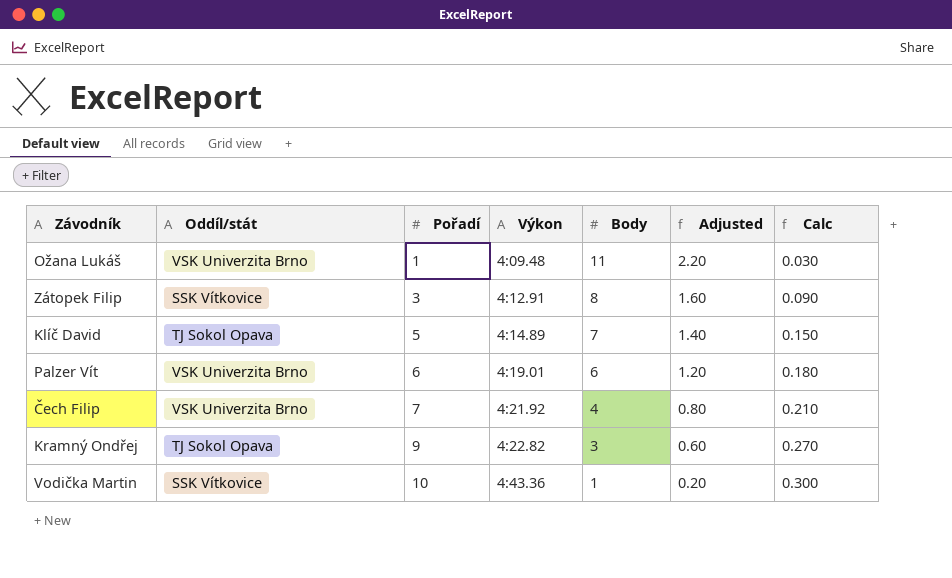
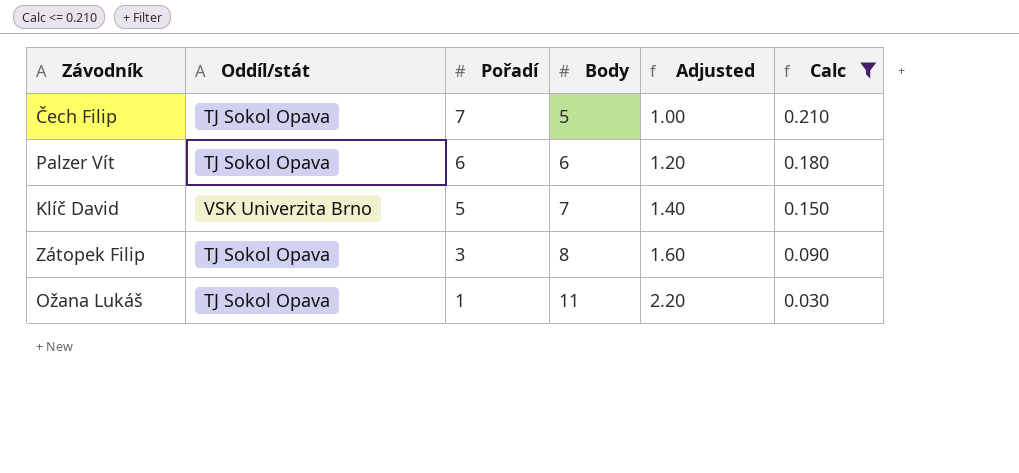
filter: none -> Calc <= 0.210
row order: Pořadí ascending -> Pořadí descending
column Výkon | position: 4 -> none
Čech Filip | Oddíl/stát: VSK Univerzita Brno -> TJ Sokol Opava
Čech Filip | Body: 4 -> 5
Čech Filip | Adjusted: 0.80 -> 1.00
Palzer Vít | Oddíl/stát: VSK Univerzita Brno -> TJ Sokol Opava
Klíč David | Oddíl/stát: TJ Sokol Opava -> VSK Univerzita Brno
Zátopek Filip | Oddíl/stát: SSK Vítkovice -> TJ Sokol Opava
Ožana Lukáš | Oddíl/stát: VSK Univerzita Brno -> TJ Sokol Opava

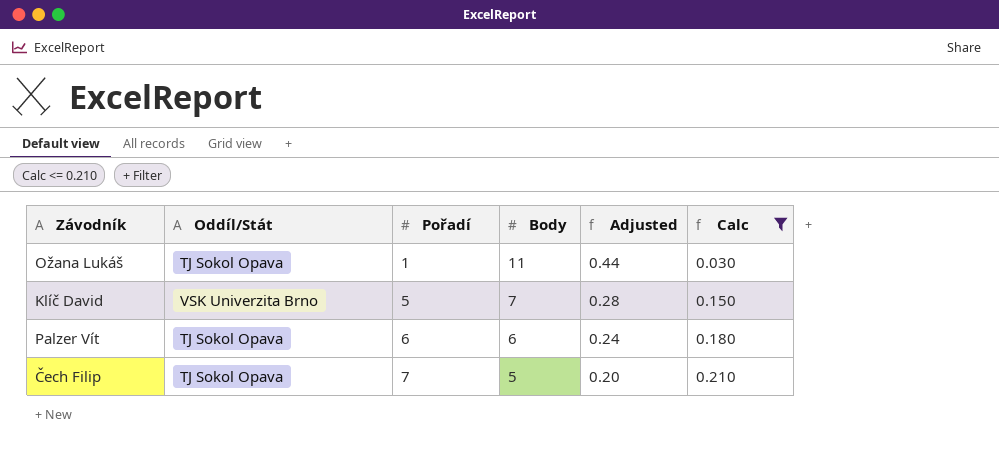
row order: Pořadí descending -> Pořadí ascending
column name: Oddíl/stát -> Oddíl/Stát
column Adjusted | formula: [Body] * 0.2 -> [Body] * 0.04
row Zátopek Filip: TJ Sokol Opava | 3 | 8 | 1.60 | 0.090 -> none

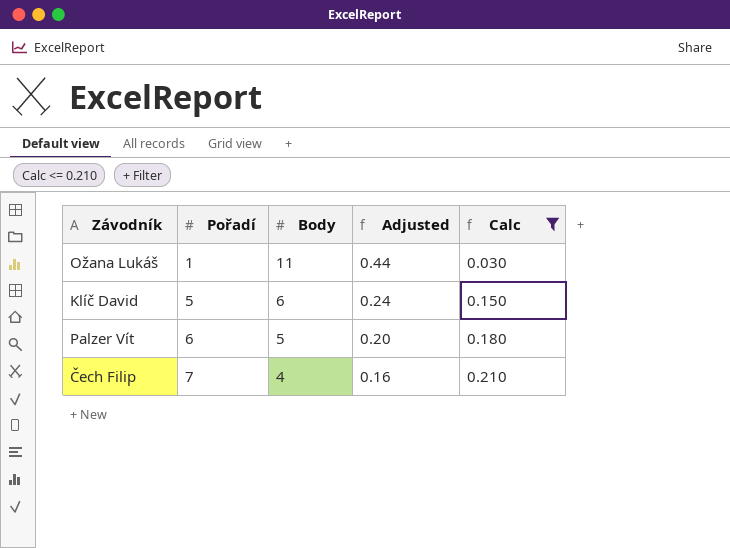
column Oddíl/Stát | position: 2 -> none
Klíč David | Body: 7 -> 6
Klíč David | Adjusted: 0.28 -> 0.24
Palzer Vít | Body: 6 -> 5
Palzer Vít | Adjusted: 0.24 -> 0.20
Čech Filip | Body: 5 -> 4
Čech Filip | Adjusted: 0.20 -> 0.16

